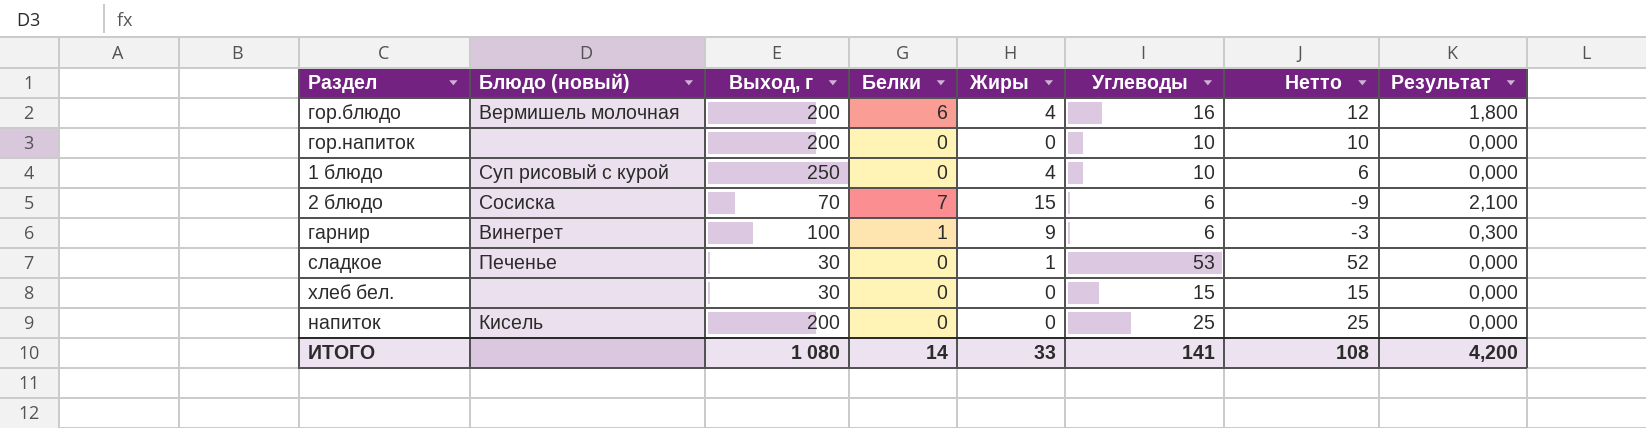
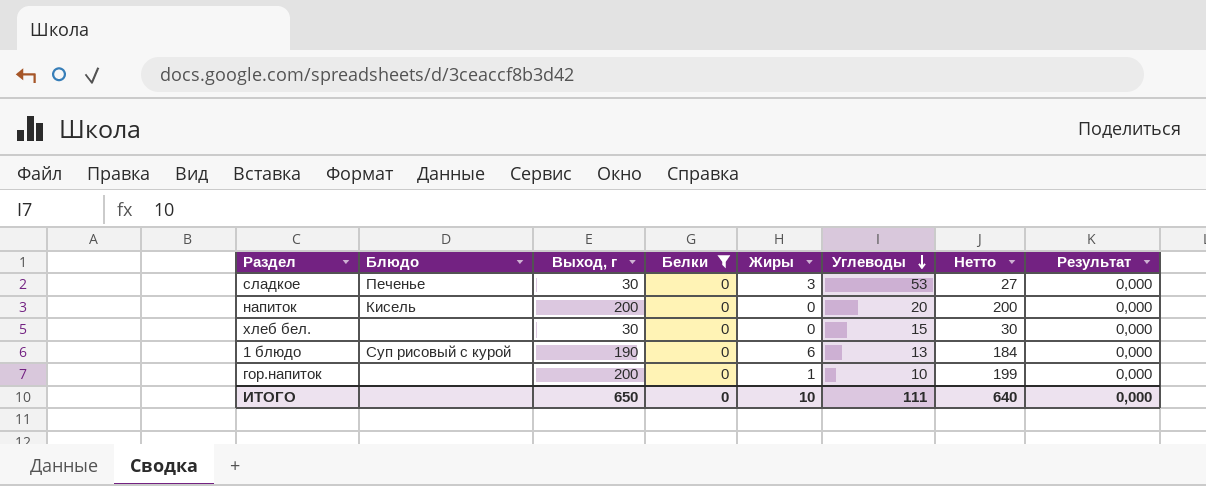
filter: none -> Белки = 0
row order: none -> Углеводы descending
column name: Блюдо (новый) -> Блюдо
column Нетто | formula: [Углеводы] - [Жиры] -> [Выход, г] - [Жиры]
сладкое | Жиры: 1 -> 3
напиток | Углеводы: 25 -> 20
1 блюдо | Выход, г: 250 -> 190
1 блюдо | Жиры: 4 -> 6
1 блюдо | Углеводы: 10 -> 13
гор.напиток | Жиры: 0 -> 1
ИТОГО | Выход, г: 1 080 -> 650
ИТОГО | Белки: 14 -> 0
ИТОГО | Жиры: 33 -> 10
ИТОГО | Углеводы: 141 -> 111
ИТОГО | Нетто: 108 -> 640
ИТОГО | Результат: 4,200 -> 0,000

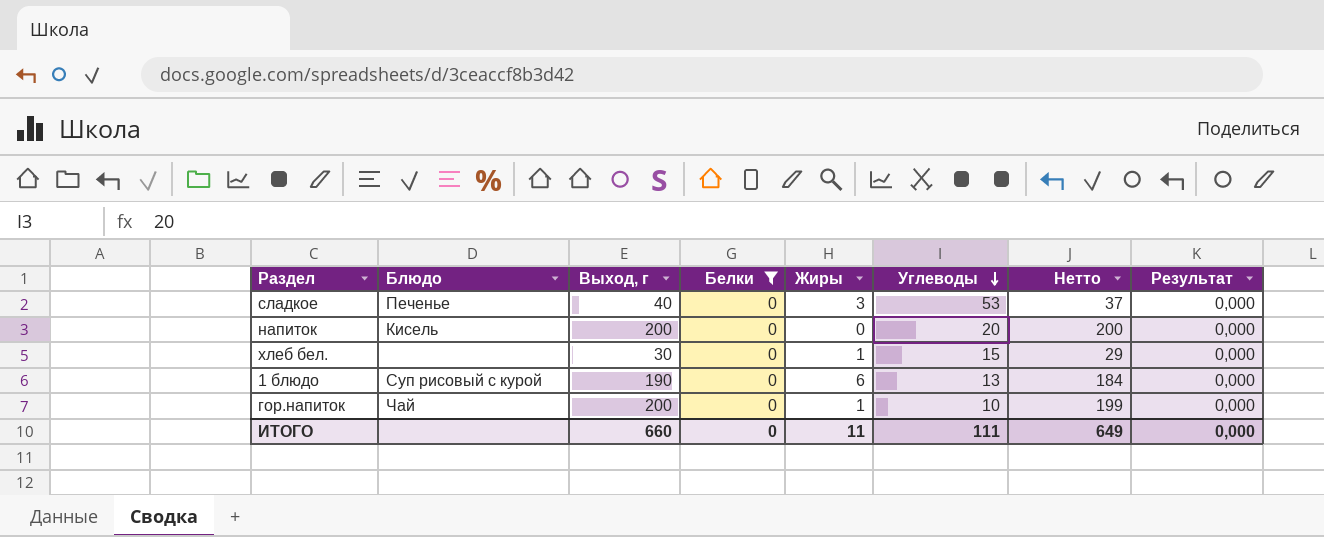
сладкое | Выход, г: 30 -> 40
сладкое | Нетто: 27 -> 37
хлеб бел. | Жиры: 0 -> 1
хлеб бел. | Нетто: 30 -> 29
гор.напиток | Блюдо: none -> Чай
ИТОГО | Выход, г: 650 -> 660
ИТОГО | Жиры: 10 -> 11
ИТОГО | Нетто: 640 -> 649

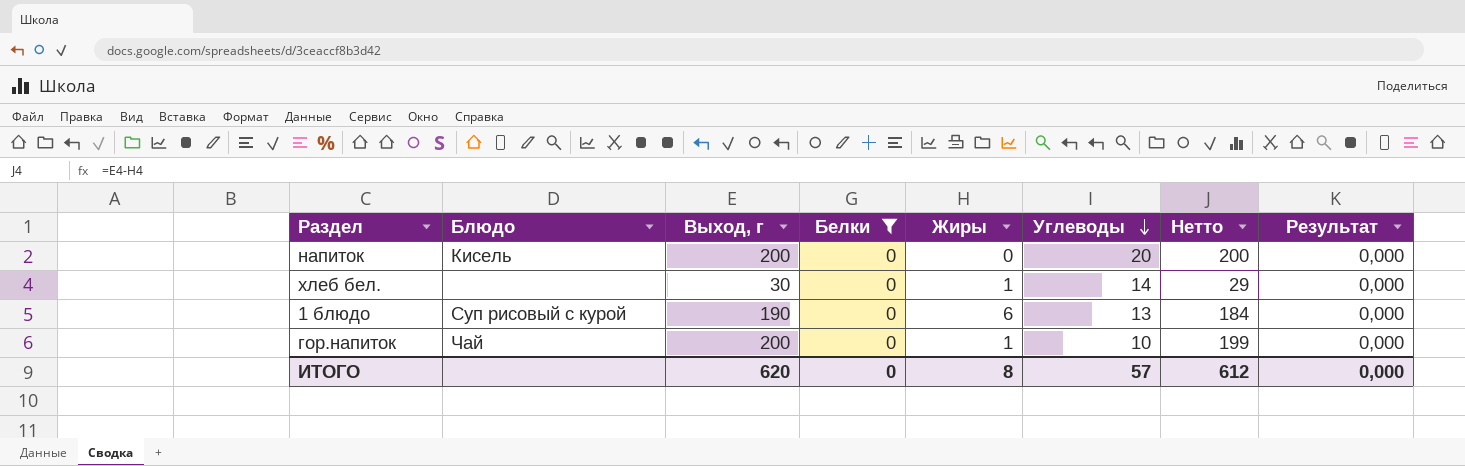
row сладкое: Печенье | 40 | 0 | 3 | 53 | 37 | 0,000 -> none
хлеб бел. | Углеводы: 15 -> 14
ИТОГО | Выход, г: 660 -> 620
ИТОГО | Жиры: 11 -> 8
ИТОГО | Углеводы: 111 -> 57
ИТОГО | Нетто: 649 -> 612

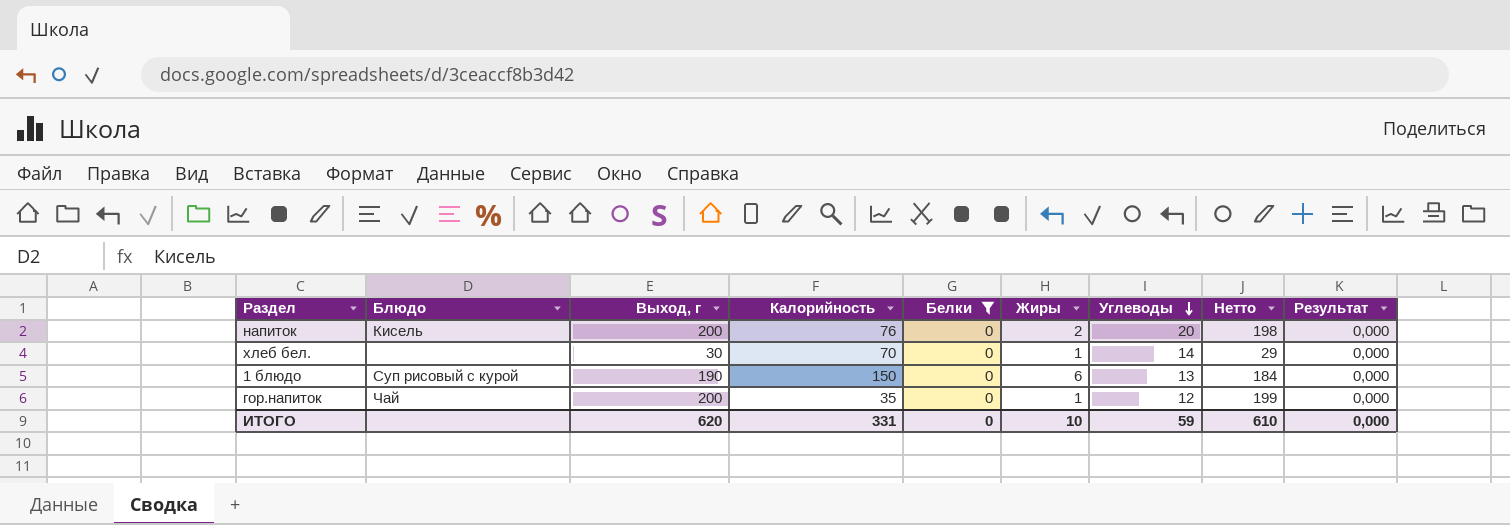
column Калорийность | position: none -> 4
напиток | Жиры: 0 -> 2
напиток | Нетто: 200 -> 198
гор.напиток | Углеводы: 10 -> 12
ИТОГО | Жиры: 8 -> 10
ИТОГО | Углеводы: 57 -> 59
ИТОГО | Нетто: 612 -> 610

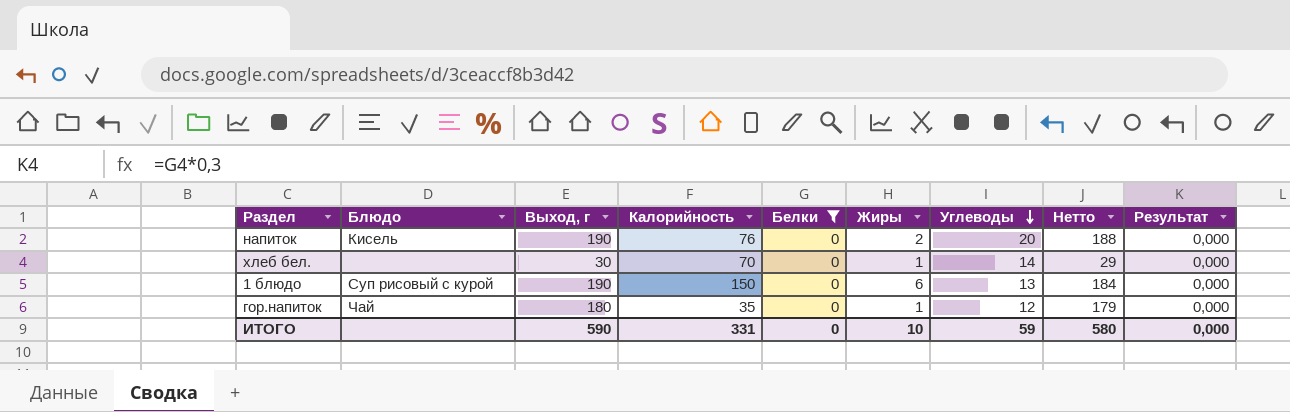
напиток | Выход, г: 200 -> 190
напиток | Нетто: 198 -> 188
гор.напиток | Выход, г: 200 -> 180
гор.напиток | Нетто: 199 -> 179
ИТОГО | Выход, г: 620 -> 590
ИТОГО | Нетто: 610 -> 580

